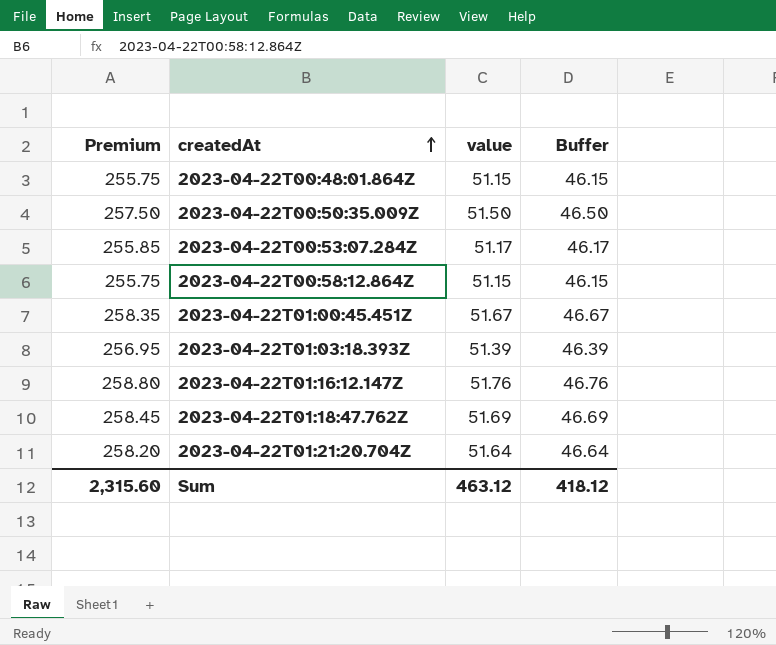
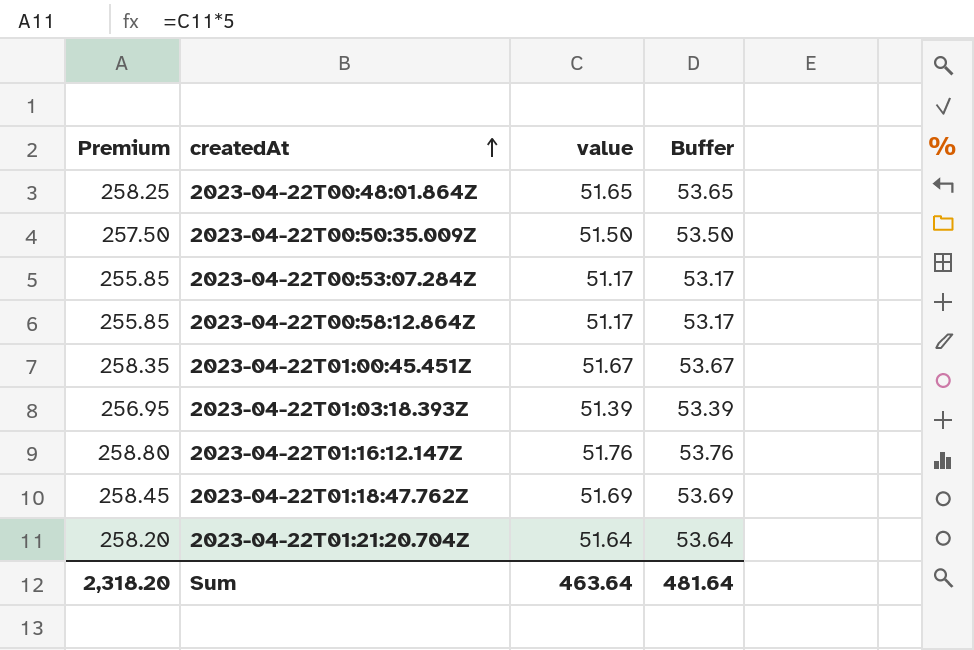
column Buffer | formula: [value] - 5 -> [value] + 2
2023-04-22T00:48:01.864Z | Premium: 255.75 -> 258.25
2023-04-22T00:48:01.864Z | value: 51.15 -> 51.65
2023-04-22T00:58:12.864Z | Premium: 255.75 -> 255.85
2023-04-22T00:58:12.864Z | value: 51.15 -> 51.17
Sum | Premium: 2,315.60 -> 2,318.20
Sum | value: 463.12 -> 463.64
Sum | Buffer: 418.12 -> 481.64

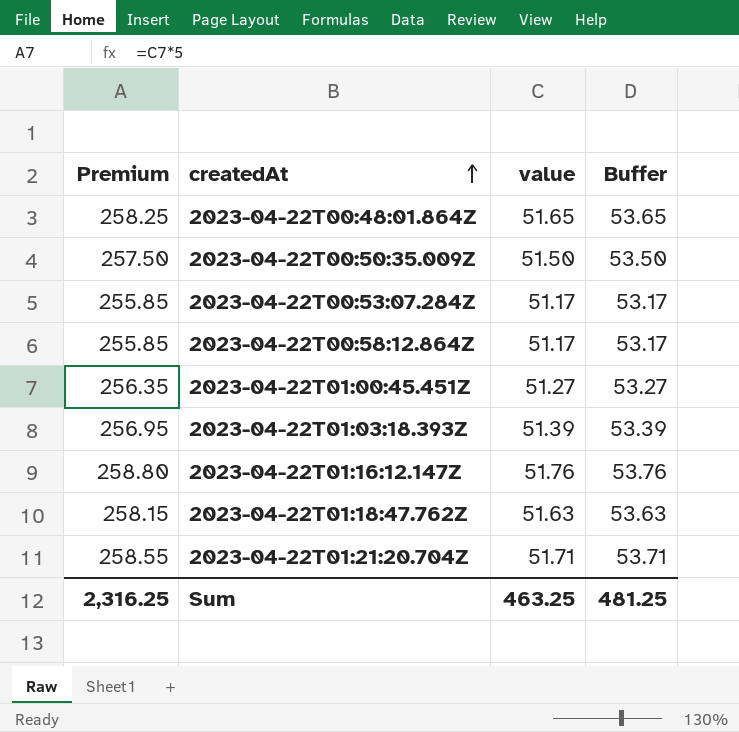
2023-04-22T01:00:45.451Z | Premium: 258.35 -> 256.35
2023-04-22T01:00:45.451Z | value: 51.67 -> 51.27
2023-04-22T01:00:45.451Z | Buffer: 53.67 -> 53.27
2023-04-22T01:18:47.762Z | Premium: 258.45 -> 258.15
2023-04-22T01:18:47.762Z | value: 51.69 -> 51.63
2023-04-22T01:18:47.762Z | Buffer: 53.69 -> 53.63
2023-04-22T01:21:20.704Z | Premium: 258.20 -> 258.55
2023-04-22T01:21:20.704Z | value: 51.64 -> 51.71
2023-04-22T01:21:20.704Z | Buffer: 53.64 -> 53.71
Sum | Premium: 2,318.20 -> 2,316.25
Sum | value: 463.64 -> 463.25
Sum | Buffer: 481.64 -> 481.25

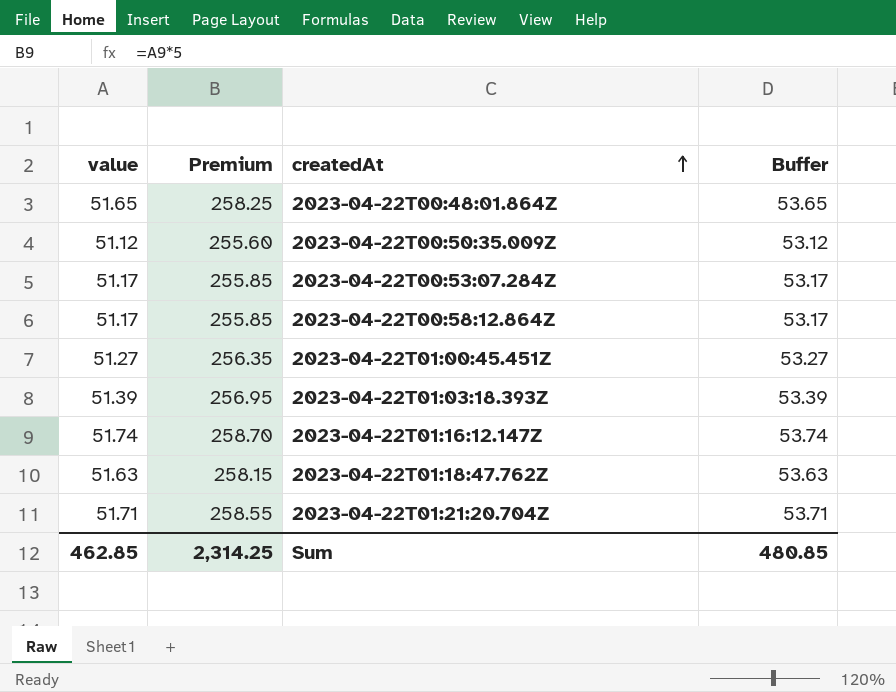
column value | position: 3 -> 1
2023-04-22T00:50:35.009Z | value: 51.50 -> 51.12
2023-04-22T00:50:35.009Z | Premium: 257.50 -> 255.60
2023-04-22T00:50:35.009Z | Buffer: 53.50 -> 53.12
2023-04-22T01:16:12.147Z | value: 51.76 -> 51.74
2023-04-22T01:16:12.147Z | Premium: 258.80 -> 258.70
2023-04-22T01:16:12.147Z | Buffer: 53.76 -> 53.74
Sum | value: 463.25 -> 462.85
Sum | Premium: 2,316.25 -> 2,314.25
Sum | Buffer: 481.25 -> 480.85

